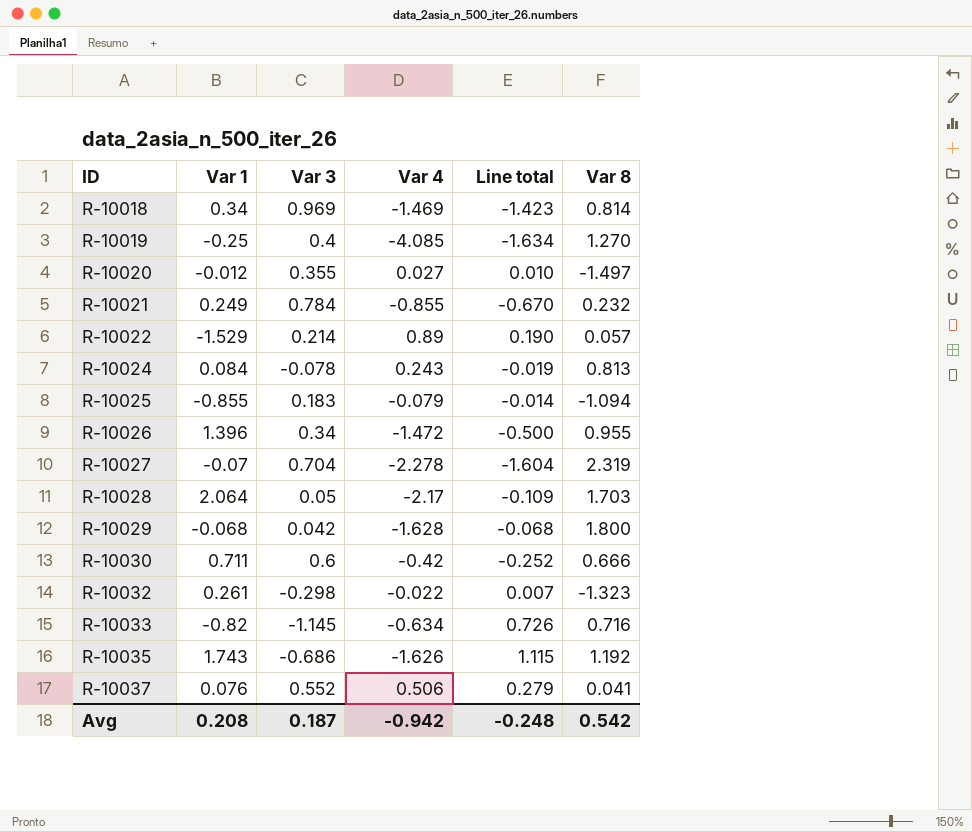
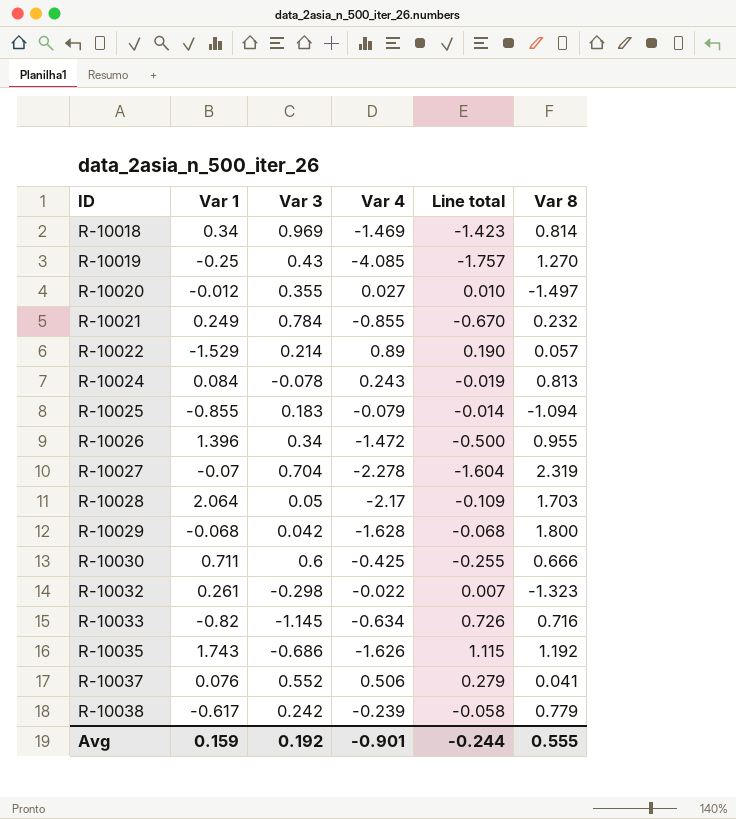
R-10019 | Var 3: 0.4 -> 0.43
R-10019 | Line total: -1.634 -> -1.757
R-10030 | Var 4: -0.42 -> -0.425
R-10030 | Line total: -0.252 -> -0.255
row R-10038: none -> -0.617 | 0.242 | -0.239 | -0.058 | 0.779
Avg | Var 1: 0.208 -> 0.159
Avg | Var 3: 0.187 -> 0.192
Avg | Var 4: -0.942 -> -0.901
Avg | Line total: -0.248 -> -0.244
Avg | Var 8: 0.542 -> 0.555

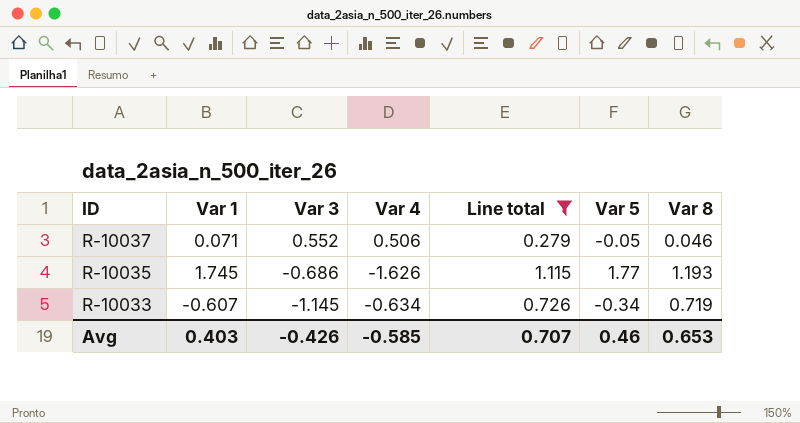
filter: none -> Line total >= 0.279
row order: ID ascending -> ID descending
column Var 5 | position: none -> 6
R-10037 | Var 1: 0.076 -> 0.071
R-10037 | Var 8: 0.041 -> 0.046
R-10035 | Var 1: 1.743 -> 1.745
R-10035 | Var 8: 1.192 -> 1.193
R-10033 | Var 1: -0.82 -> -0.607
R-10033 | Var 8: 0.716 -> 0.719
Avg | Var 1: 0.159 -> 0.403
Avg | Var 3: 0.192 -> -0.426
Avg | Var 4: -0.901 -> -0.585
Avg | Line total: -0.244 -> 0.707
Avg | Var 8: 0.555 -> 0.653

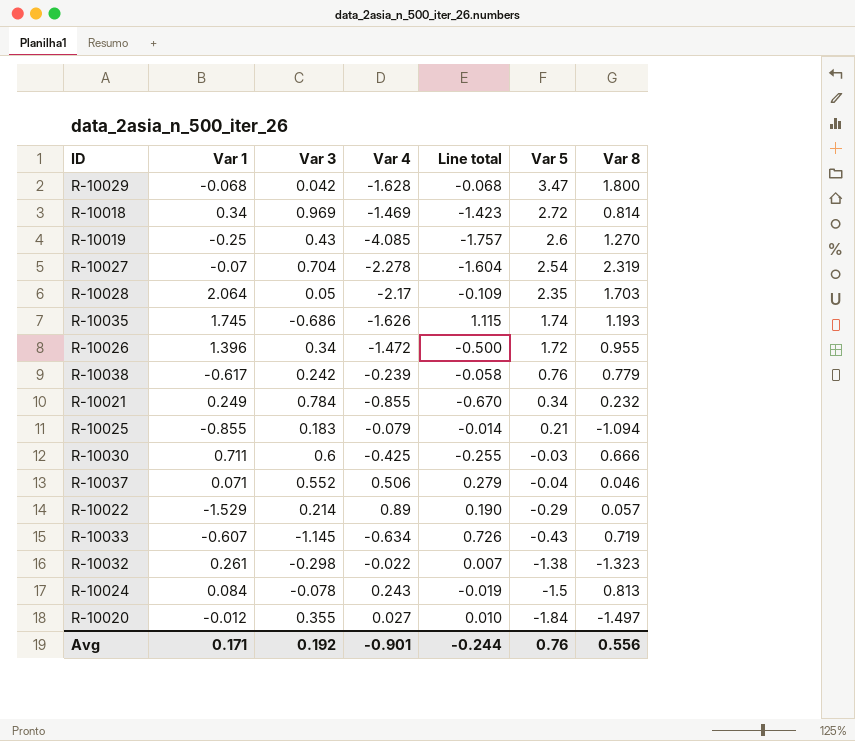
filter: Line total >= 0.279 -> none
row order: ID descending -> Var 5 descending
R-10035 | Var 5: 1.77 -> 1.74
R-10037 | Var 5: -0.05 -> -0.04
R-10033 | Var 5: -0.34 -> -0.43
Avg | Var 1: 0.403 -> 0.171
Avg | Var 3: -0.426 -> 0.192
Avg | Var 4: -0.585 -> -0.901
Avg | Line total: 0.707 -> -0.244
Avg | Var 5: 0.46 -> 0.76
Avg | Var 8: 0.653 -> 0.556

